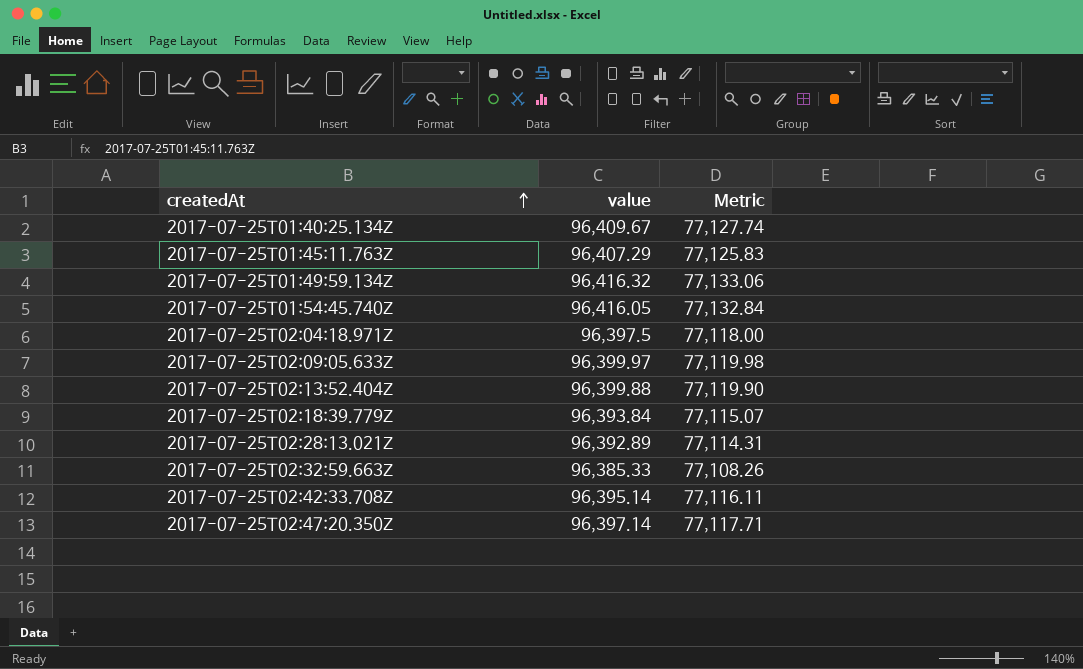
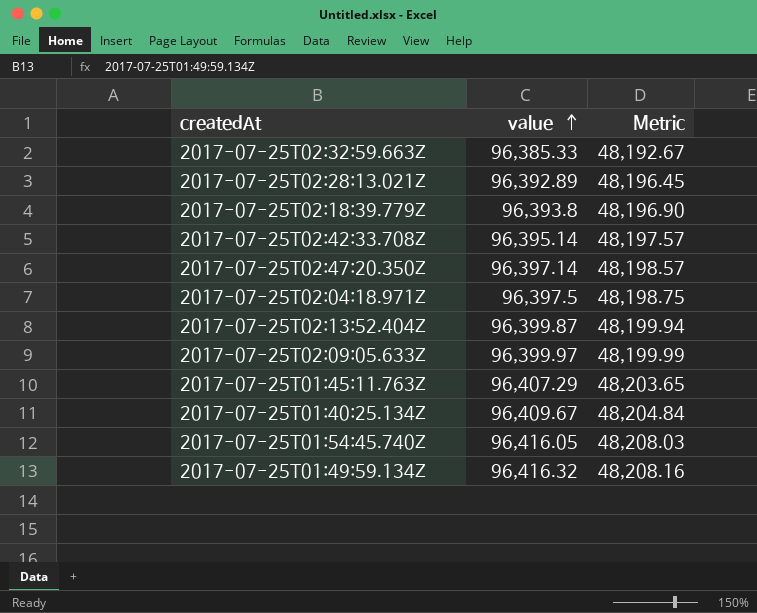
row order: createdAt ascending -> value ascending
column Metric | formula: [value] * 0.8 -> [value] * 0.5
2017-07-25T02:18:39.779Z | value: 96,393.84 -> 96,393.8
2017-07-25T02:13:52.404Z | value: 96,399.88 -> 96,399.87

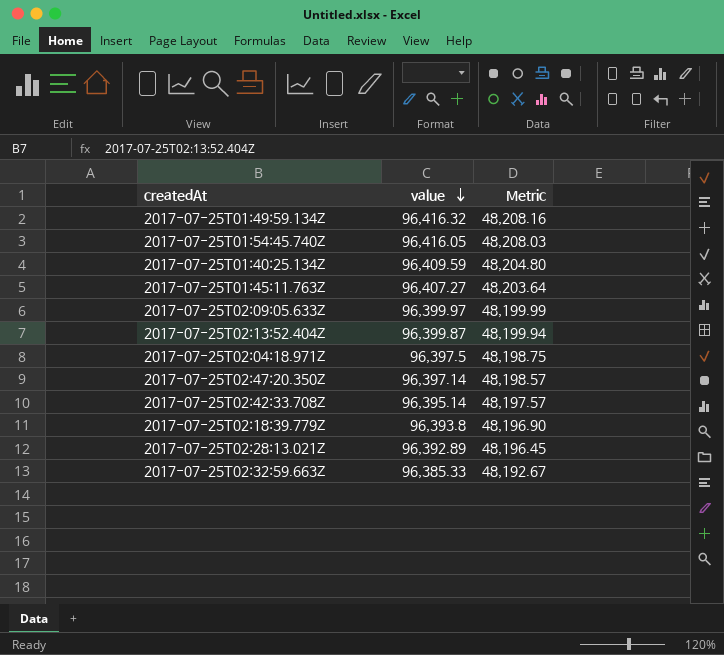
row order: value ascending -> value descending
2017-07-25T01:40:25.134Z | value: 96,409.67 -> 96,409.59
2017-07-25T01:40:25.134Z | Metric: 48,204.84 -> 48,204.80
2017-07-25T01:45:11.763Z | value: 96,407.29 -> 96,407.27
2017-07-25T01:45:11.763Z | Metric: 48,203.65 -> 48,203.64

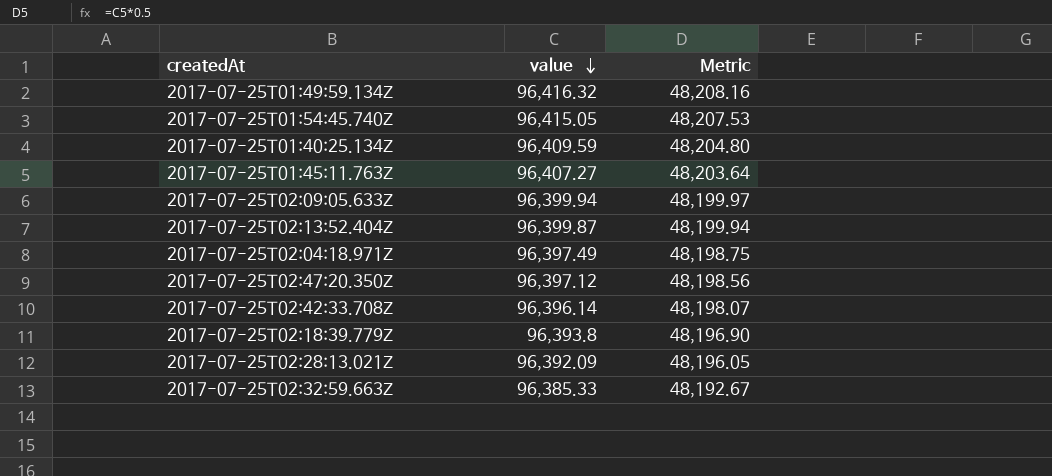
2017-07-25T01:54:45.740Z | value: 96,416.05 -> 96,415.05
2017-07-25T01:54:45.740Z | Metric: 48,208.03 -> 48,207.53
2017-07-25T02:09:05.633Z | value: 96,399.97 -> 96,399.94
2017-07-25T02:09:05.633Z | Metric: 48,199.99 -> 48,199.97
2017-07-25T02:04:18.971Z | value: 96,397.5 -> 96,397.49
2017-07-25T02:47:20.350Z | value: 96,397.14 -> 96,397.12
2017-07-25T02:47:20.350Z | Metric: 48,198.57 -> 48,198.56
2017-07-25T02:42:33.708Z | value: 96,395.14 -> 96,396.14
2017-07-25T02:42:33.708Z | Metric: 48,197.57 -> 48,198.07
2017-07-25T02:28:13.021Z | value: 96,392.89 -> 96,392.09
2017-07-25T02:28:13.021Z | Metric: 48,196.45 -> 48,196.05

